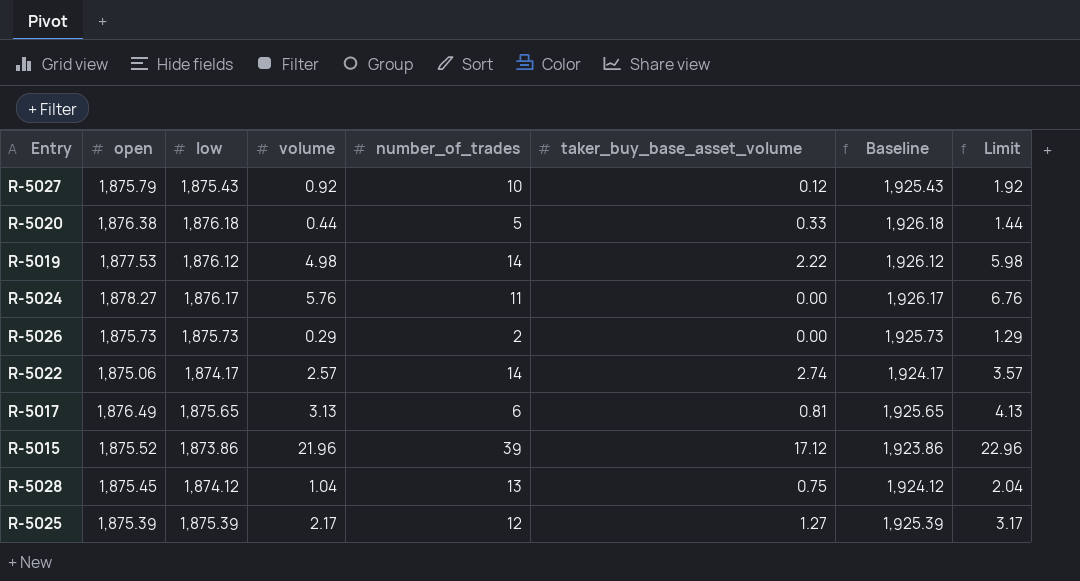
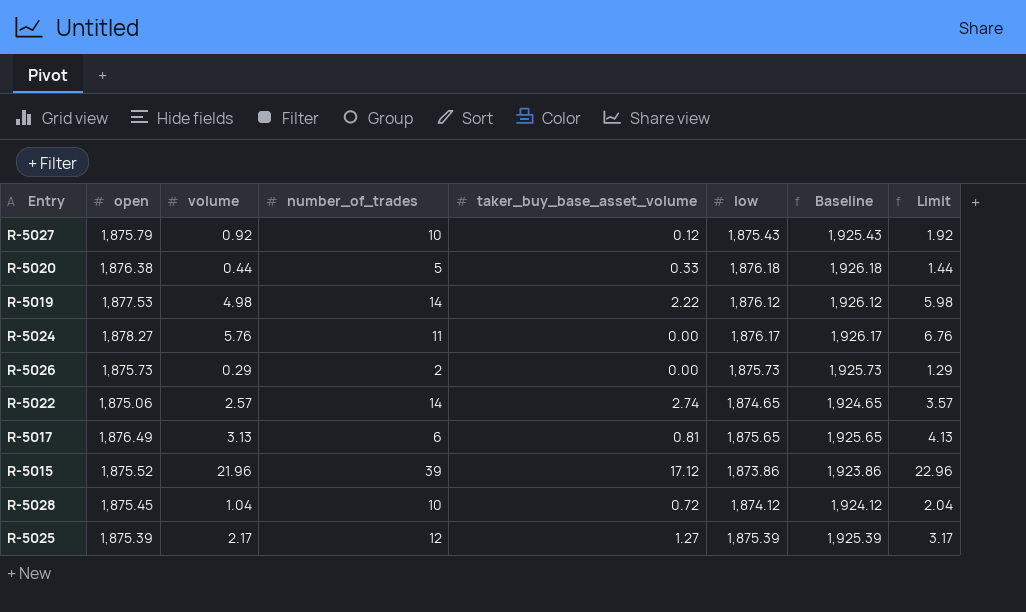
column low | position: 3 -> 6
R-5022 | low: 1,874.17 -> 1,874.65
R-5022 | Baseline: 1,924.17 -> 1,924.65
R-5028 | number_of_trades: 13 -> 10
R-5028 | taker_buy_base_asset_volume: 0.75 -> 0.72

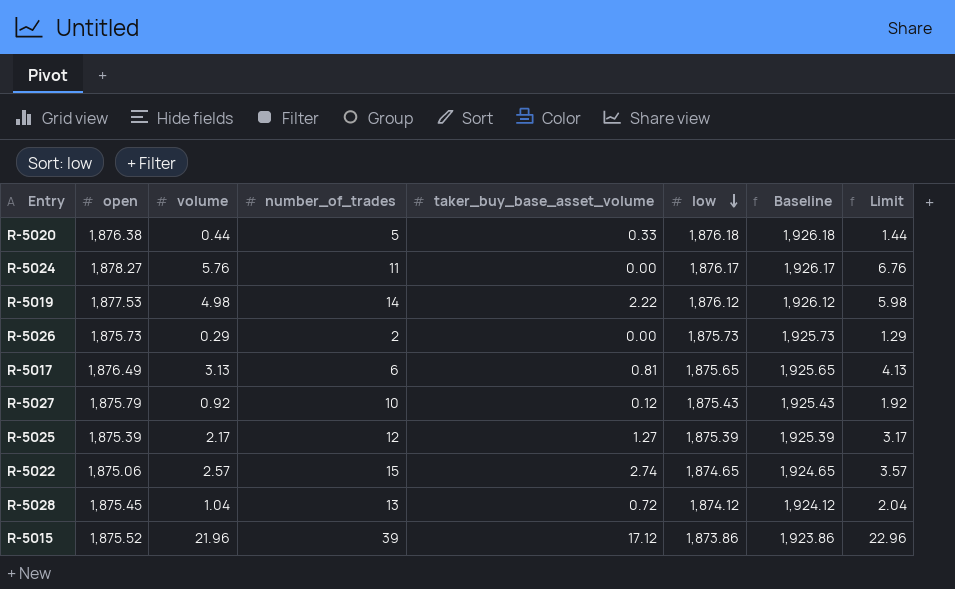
row order: none -> low descending
R-5022 | number_of_trades: 14 -> 15
R-5028 | number_of_trades: 10 -> 13

